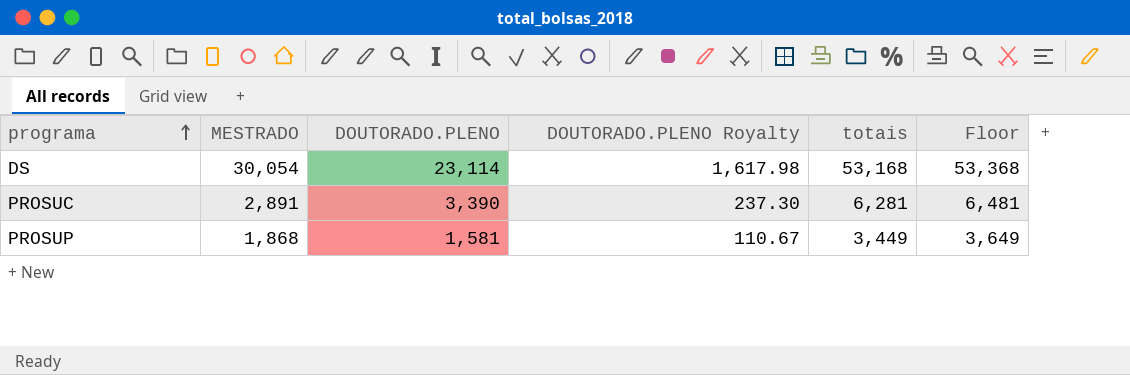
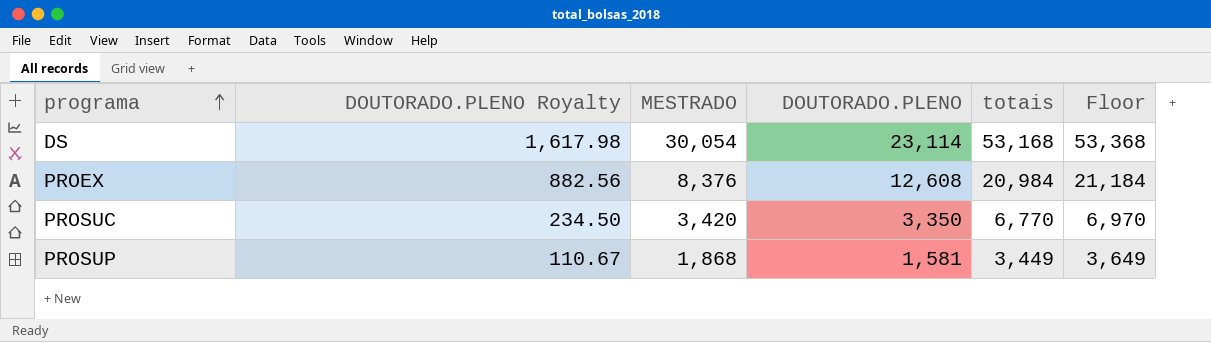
column DOUTORADO.PLENO Royalty | position: 4 -> 2
row PROEX: none -> 882.56 | 8,376 | 12,608 | 20,984 | 21,184
PROSUC | DOUTORADO.PLENO Royalty: 237.30 -> 234.50
PROSUC | MESTRADO: 2,891 -> 3,420
PROSUC | DOUTORADO.PLENO: 3,390 -> 3,350
PROSUC | totais: 6,281 -> 6,770
PROSUC | Floor: 6,481 -> 6,970

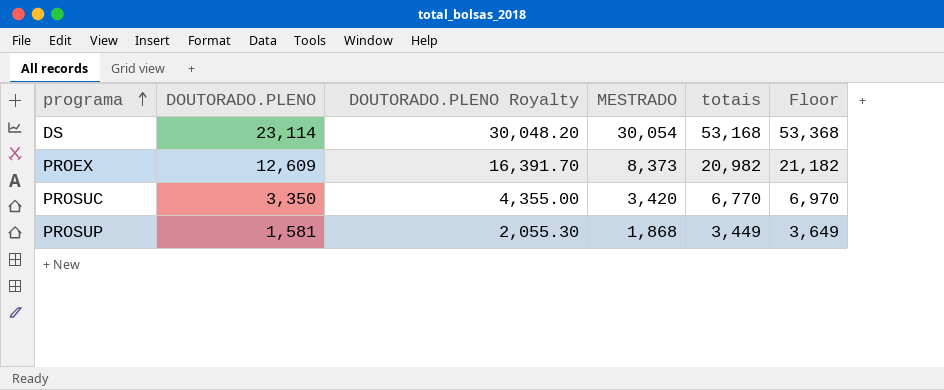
column DOUTORADO.PLENO | position: 4 -> 2
column DOUTORADO.PLENO Royalty | formula: [DOUTORADO.PLENO] * 0.07 -> [DOUTORADO.PLENO] * 1.3
PROEX | DOUTORADO.PLENO: 12,608 -> 12,609
PROEX | MESTRADO: 8,376 -> 8,373
PROEX | totais: 20,984 -> 20,982
PROEX | Floor: 21,184 -> 21,182

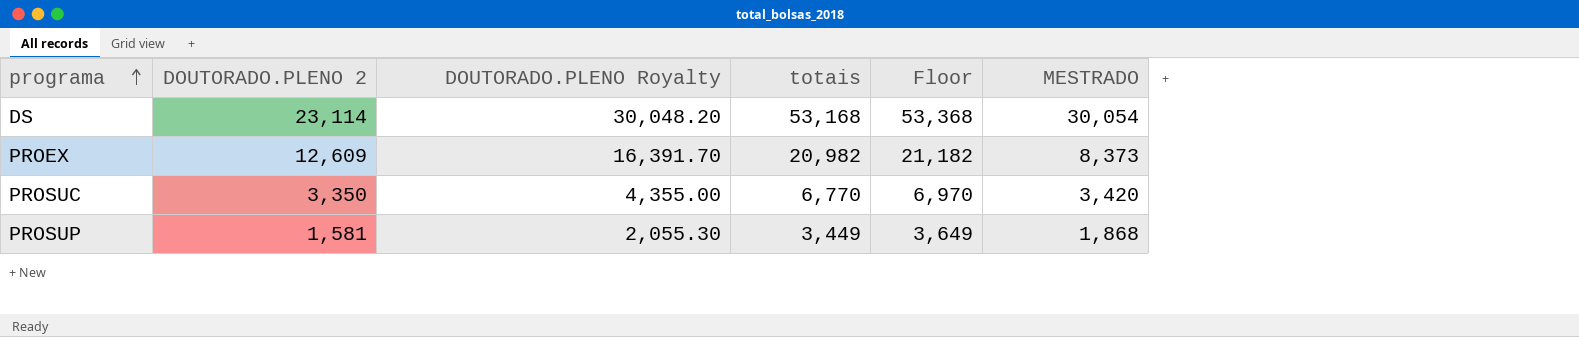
column name: DOUTORADO.PLENO -> DOUTORADO.PLENO 2
column MESTRADO | position: 4 -> 6

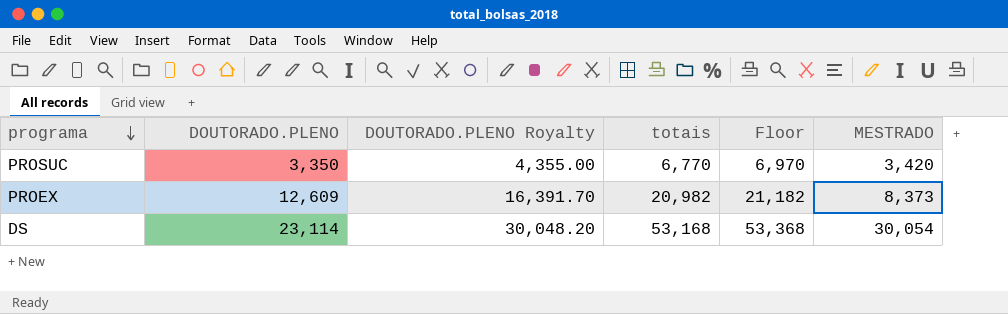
row order: programa ascending -> programa descending
column name: DOUTORADO.PLENO 2 -> DOUTORADO.PLENO
row PROSUP: 1,581 | 2,055.30 | 3,449 | 3,649 | 1,868 -> none

